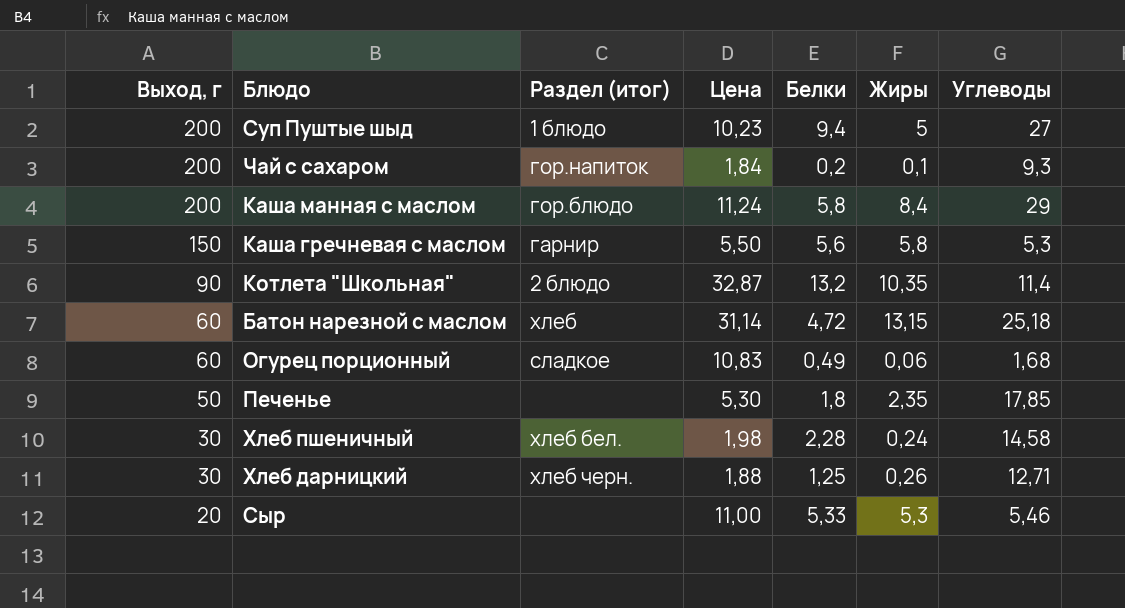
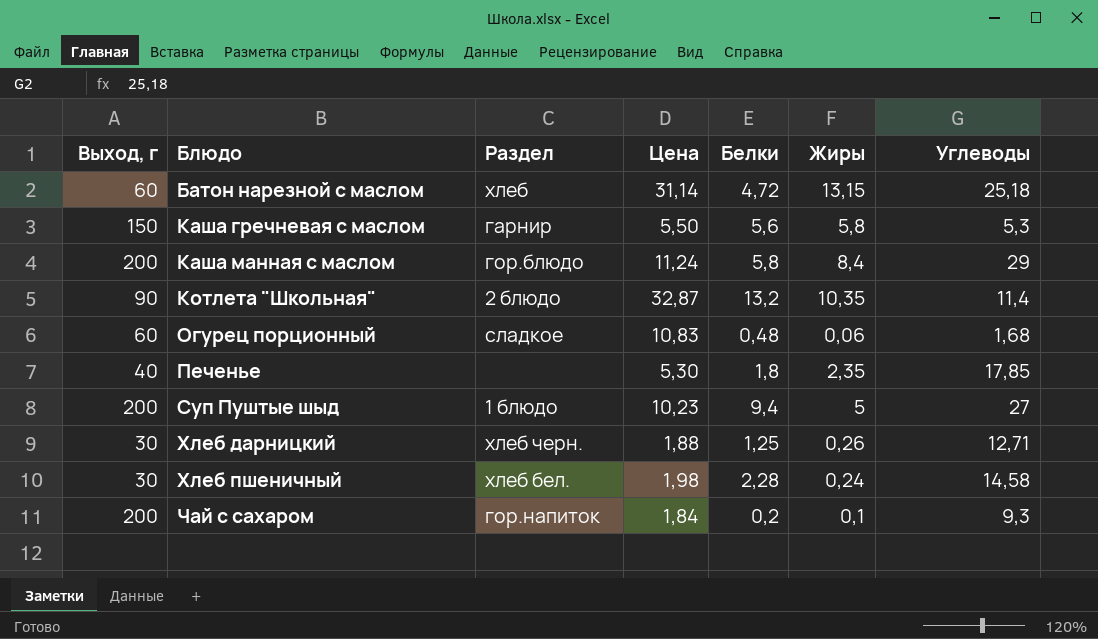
row order: Выход, г descending -> Блюдо ascending
column name: Раздел (итог) -> Раздел
row Сыр: 20 | none | 11,00 | 5,33 | 5,3 | 5,46 -> none
Огурец порционный | Белки: 0,49 -> 0,48
Печенье | Выход, г: 50 -> 40

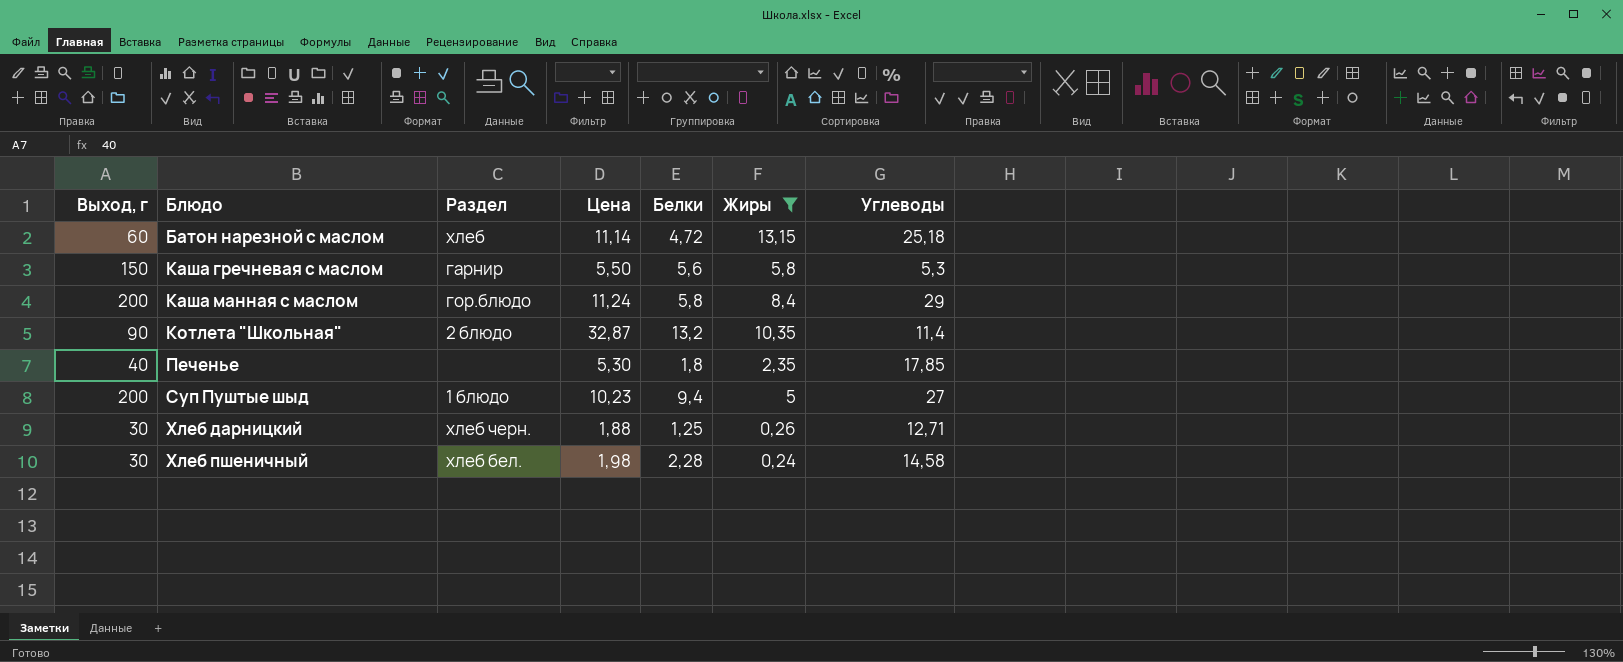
filter: none -> Жиры >= 0,24
Батон нарезной с маслом | Цена: 31,14 -> 11,14

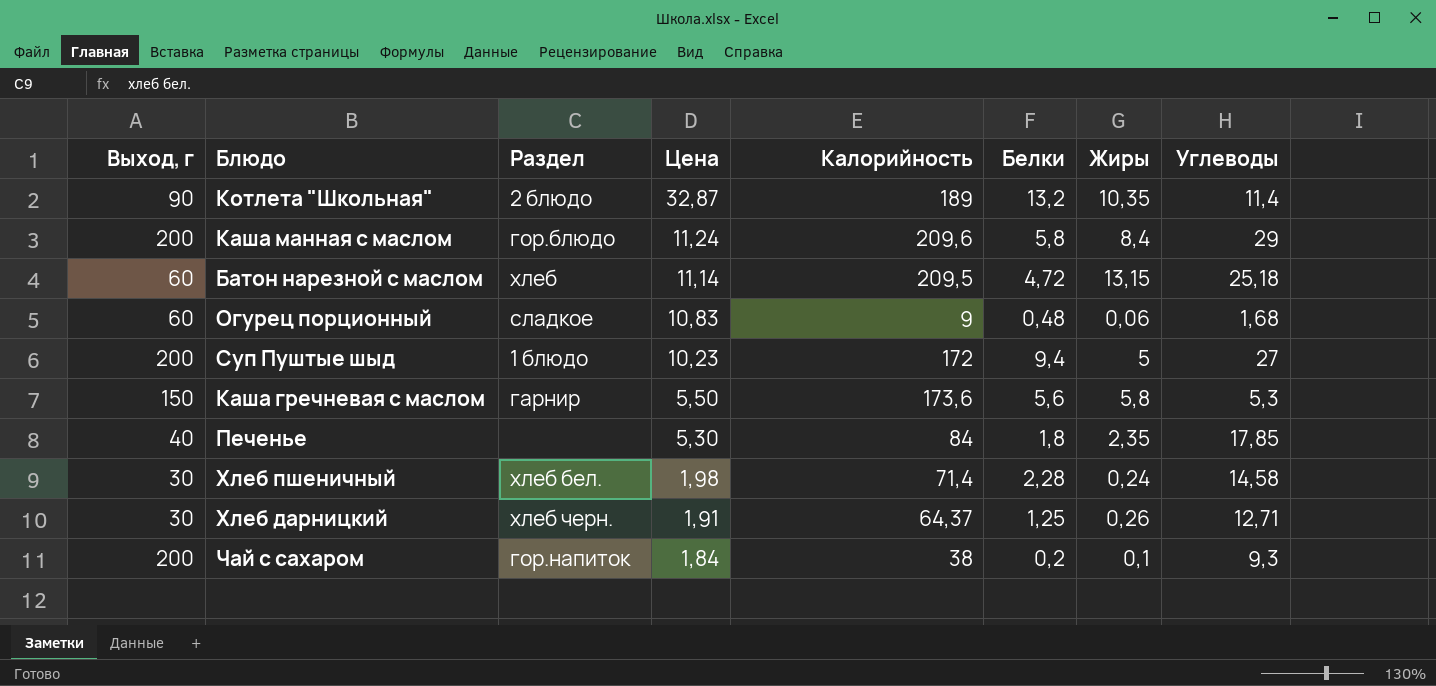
filter: Жиры >= 0,24 -> none
row order: Блюдо ascending -> Цена descending
column Калорийность | position: none -> 5
Хлеб дарницкий | Цена: 1,88 -> 1,91

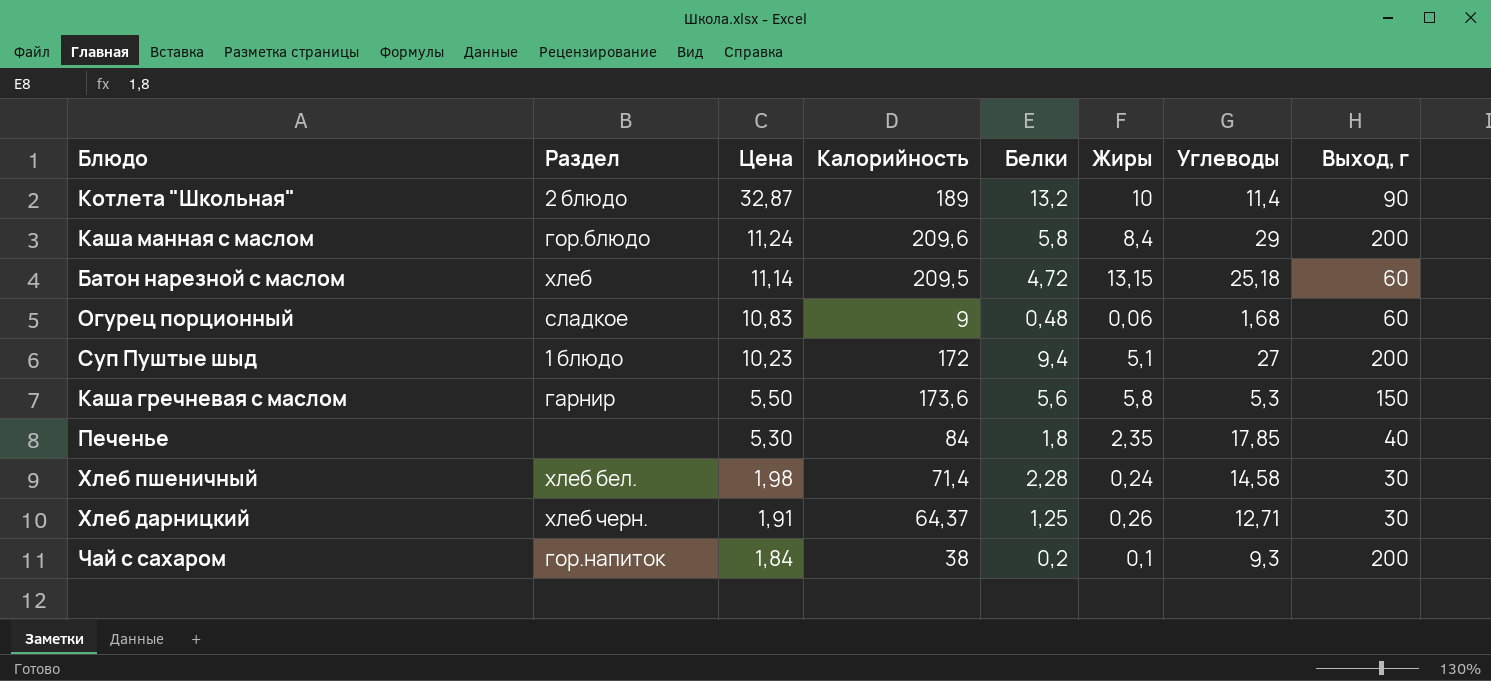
column Выход, г | position: 1 -> 8
Котлета "Школьная" | Жиры: 10,35 -> 10
Суп Пуштые шыд | Жиры: 5 -> 5,1

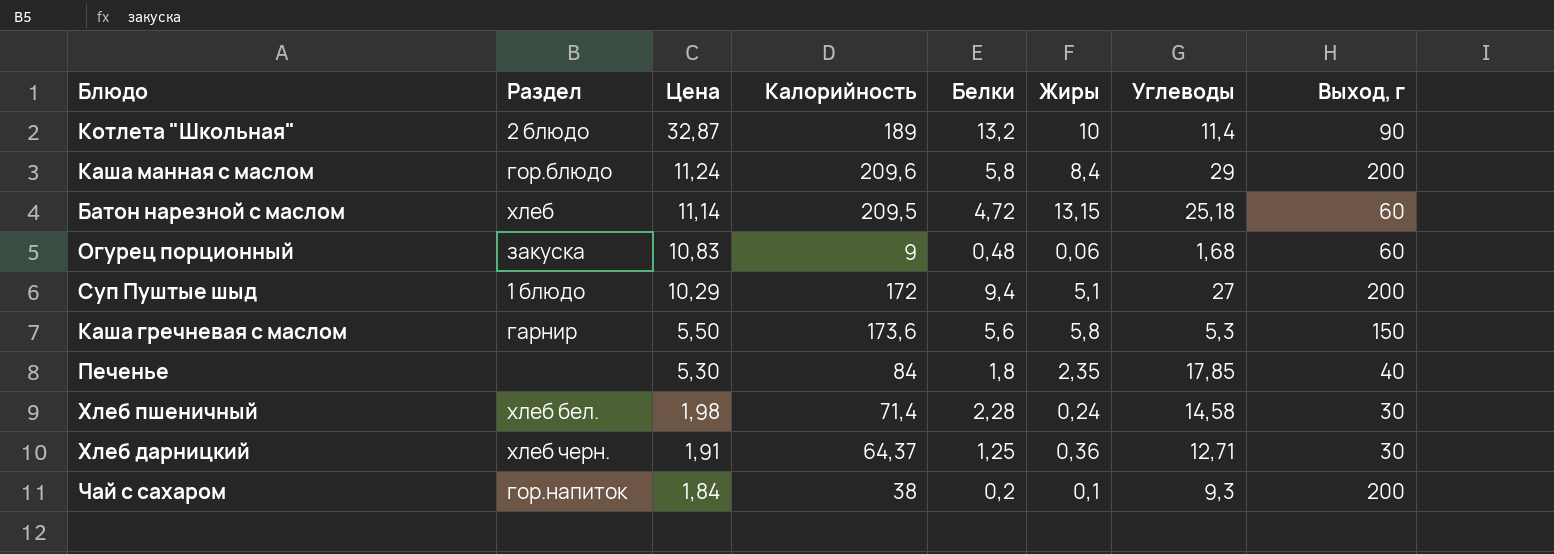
Огурец порционный | Раздел: сладкое -> закуска
Суп Пуштые шыд | Цена: 10,23 -> 10,29
Хлеб дарницкий | Жиры: 0,26 -> 0,36

